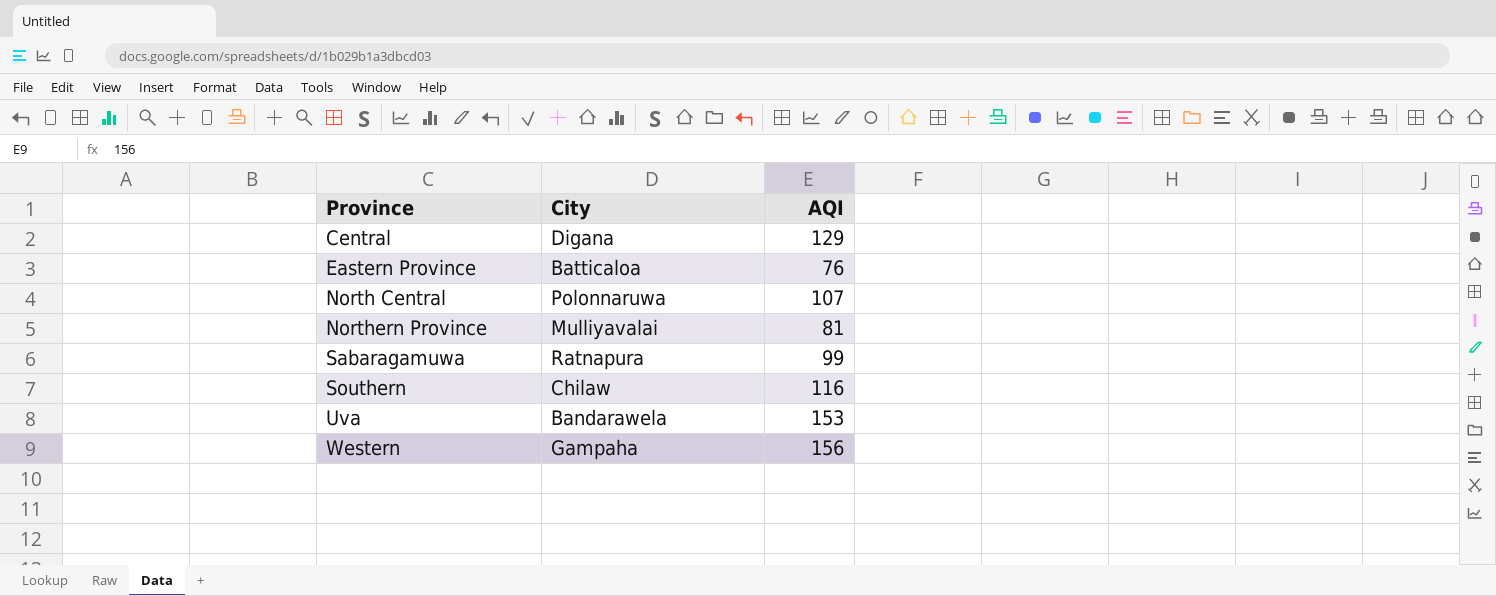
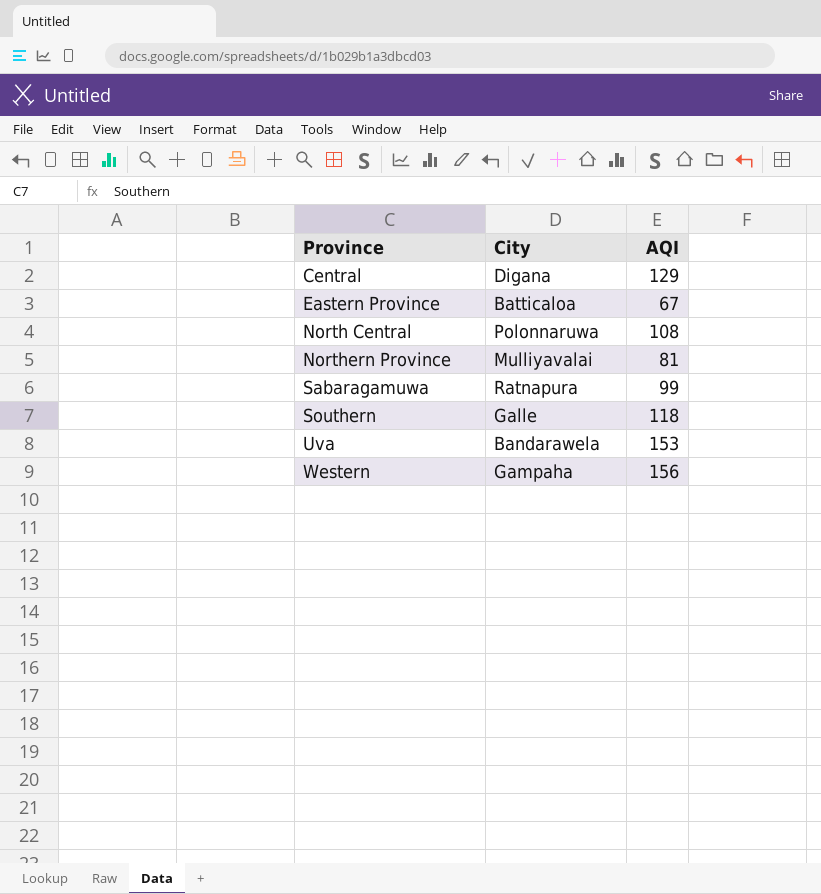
Eastern Province | AQI: 76 -> 67
North Central | AQI: 107 -> 108
Southern | City: Chilaw -> Galle
Southern | AQI: 116 -> 118

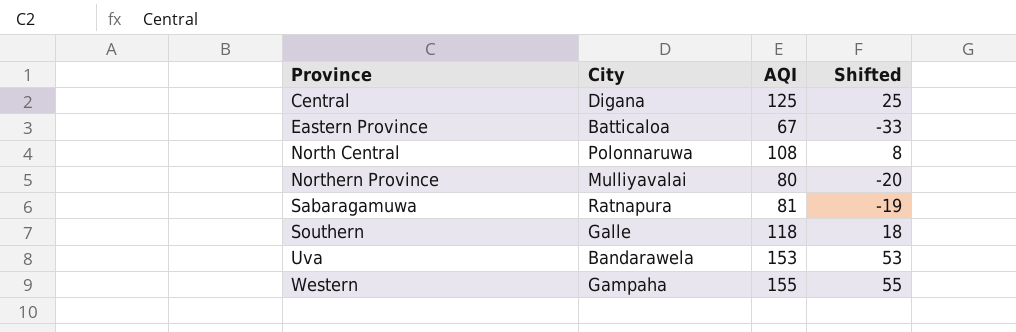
column Shifted | formula: none -> [AQI] - 100
Central | AQI: 129 -> 125
Northern Province | AQI: 81 -> 80
Sabaragamuwa | AQI: 99 -> 81
Western | AQI: 156 -> 155

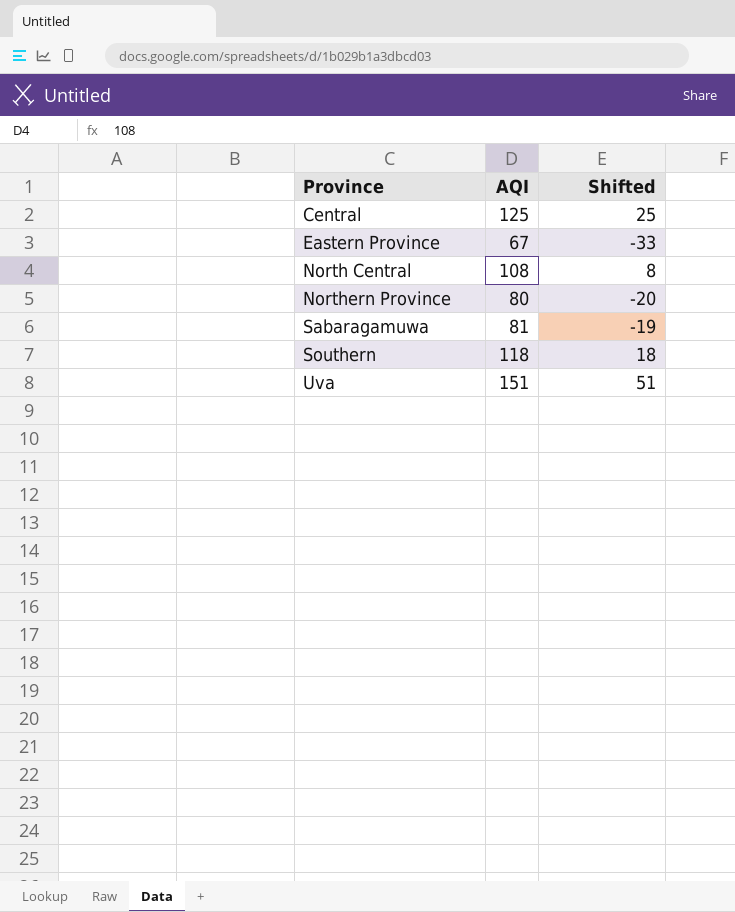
column City | position: 2 -> none
row Western: Gampaha | 155 | 55 -> none
Uva | AQI: 153 -> 151
Uva | Shifted: 53 -> 51

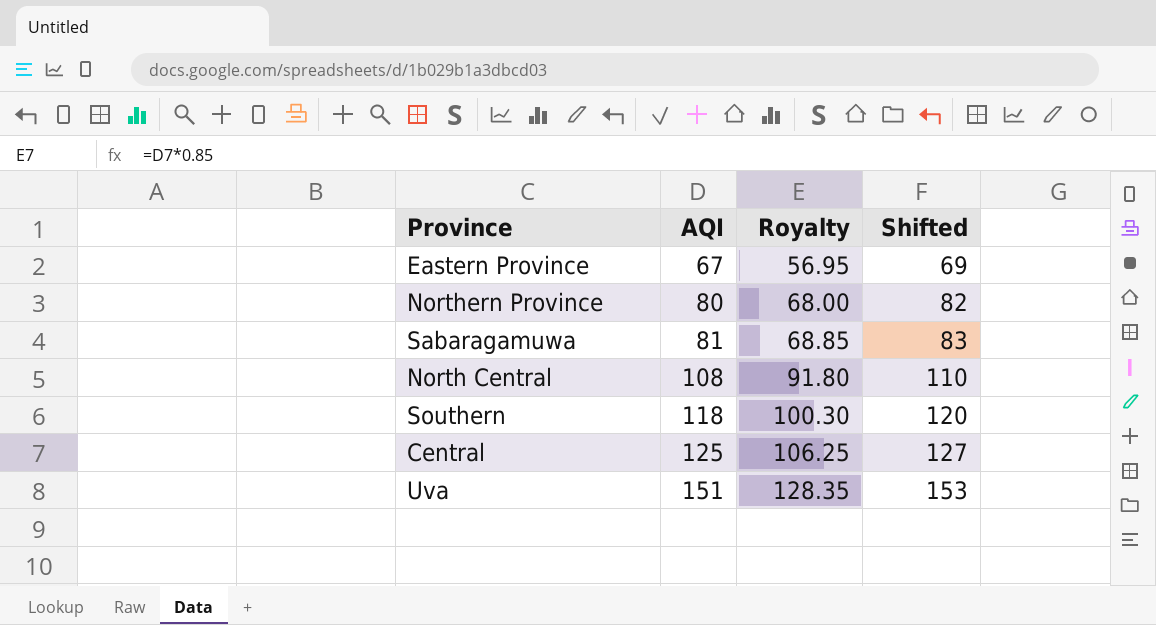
row order: Province ascending -> AQI ascending
column Royalty | formula: none -> [AQI] * 0.85
column Shifted | formula: [AQI] - 100 -> [AQI] + 2

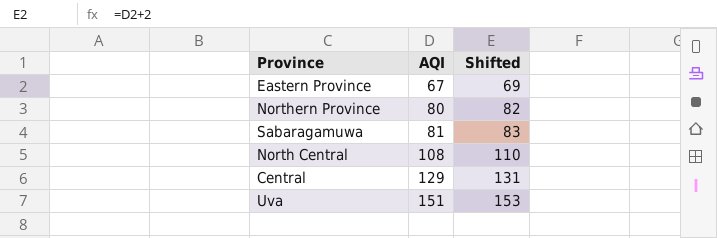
column Royalty | formula: [AQI] * 0.85 -> none
row Southern: 118 | 100.30 | 120 -> none
Central | AQI: 125 -> 129
Central | Shifted: 127 -> 131

